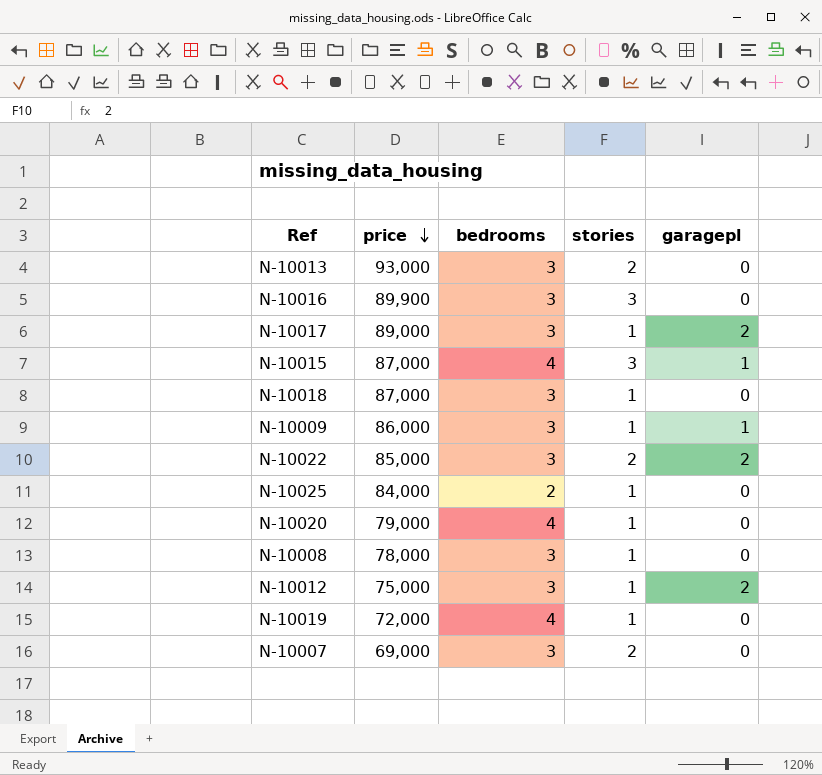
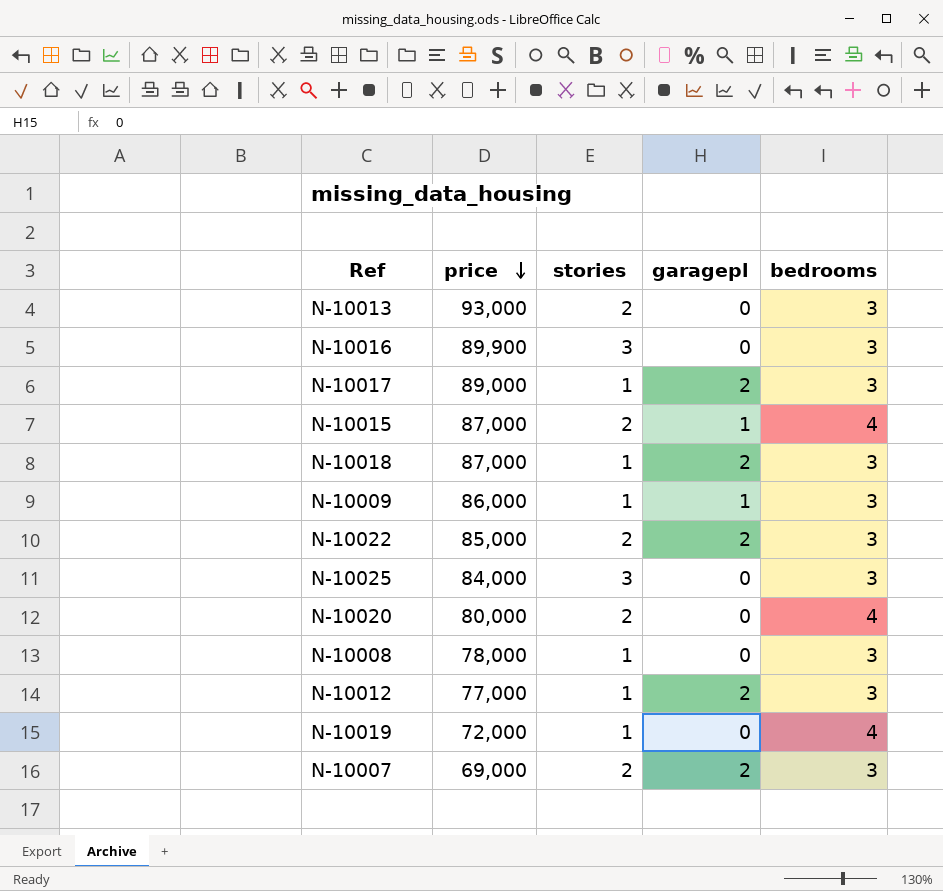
column bedrooms | position: 3 -> 5
N-10015 | stories: 3 -> 2
N-10018 | garagepl: 0 -> 2
N-10025 | stories: 1 -> 3
N-10025 | bedrooms: 2 -> 3
N-10020 | price: 79,000 -> 80,000
N-10020 | stories: 1 -> 2
N-10012 | price: 75,000 -> 77,000
N-10007 | garagepl: 0 -> 2

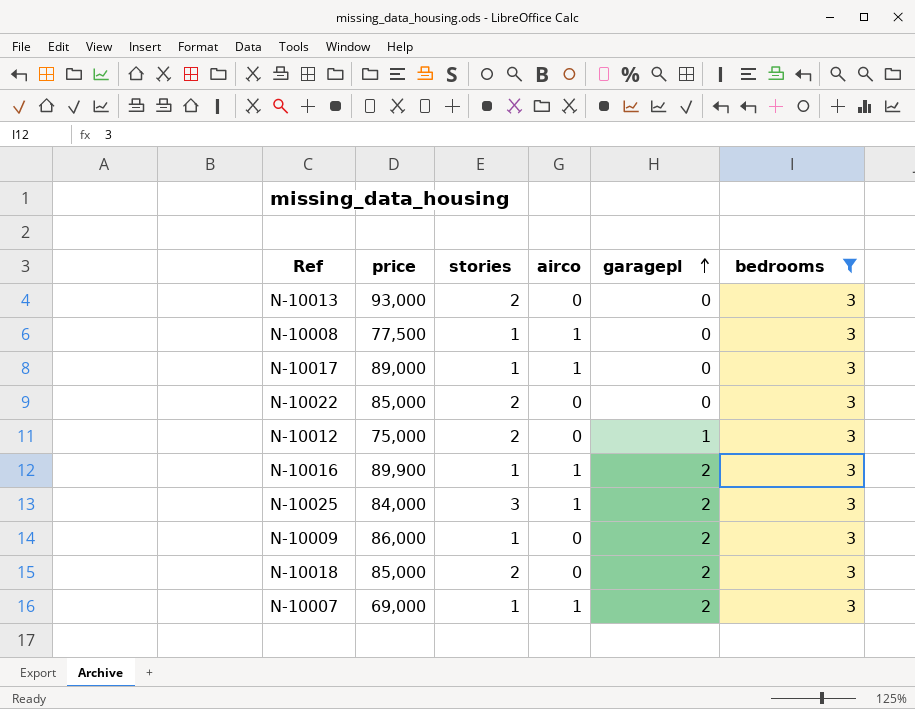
filter: none -> bedrooms = 3
row order: price descending -> garagepl ascending
column airco | position: none -> 4
N-10008 | price: 78,000 -> 77,500
N-10017 | garagepl: 2 -> 0
N-10022 | garagepl: 2 -> 0
N-10012 | price: 77,000 -> 75,000
N-10012 | stories: 1 -> 2
N-10012 | garagepl: 2 -> 1
N-10016 | stories: 3 -> 1
N-10016 | garagepl: 0 -> 2
N-10025 | garagepl: 0 -> 2
N-10009 | garagepl: 1 -> 2
N-10018 | price: 87,000 -> 85,000
N-10018 | stories: 1 -> 2
N-10007 | stories: 2 -> 1

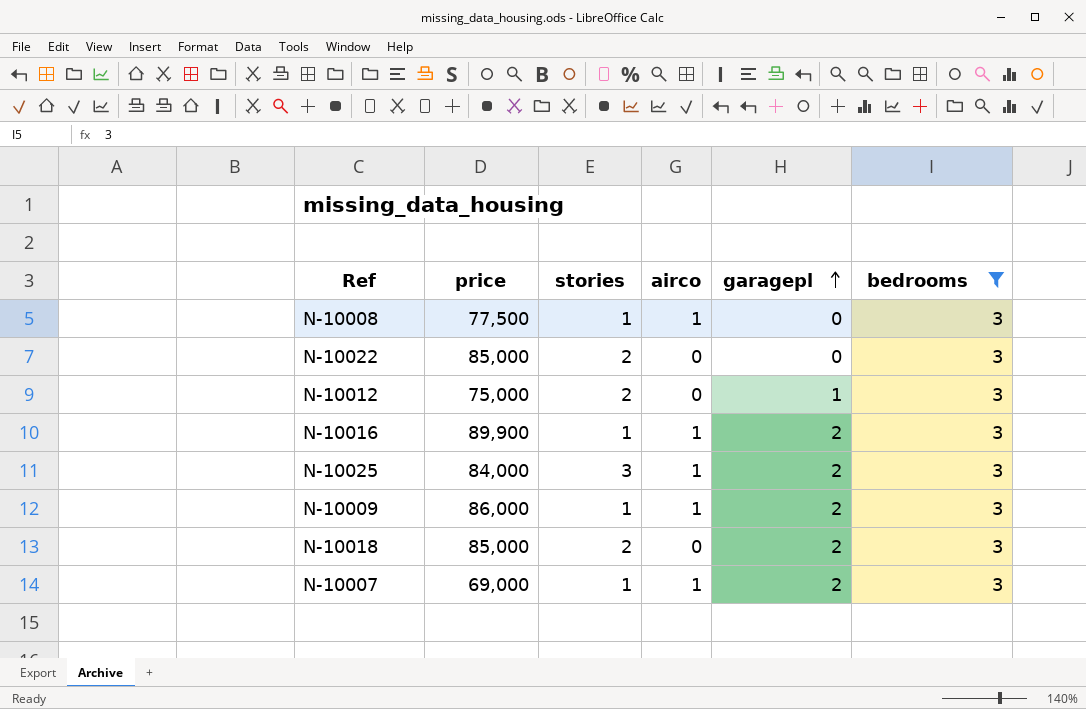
row N-10013: 93,000 | 2 | 0 | 0 | 3 -> none
row N-10017: 89,000 | 1 | 1 | 0 | 3 -> none
N-10009 | airco: 0 -> 1

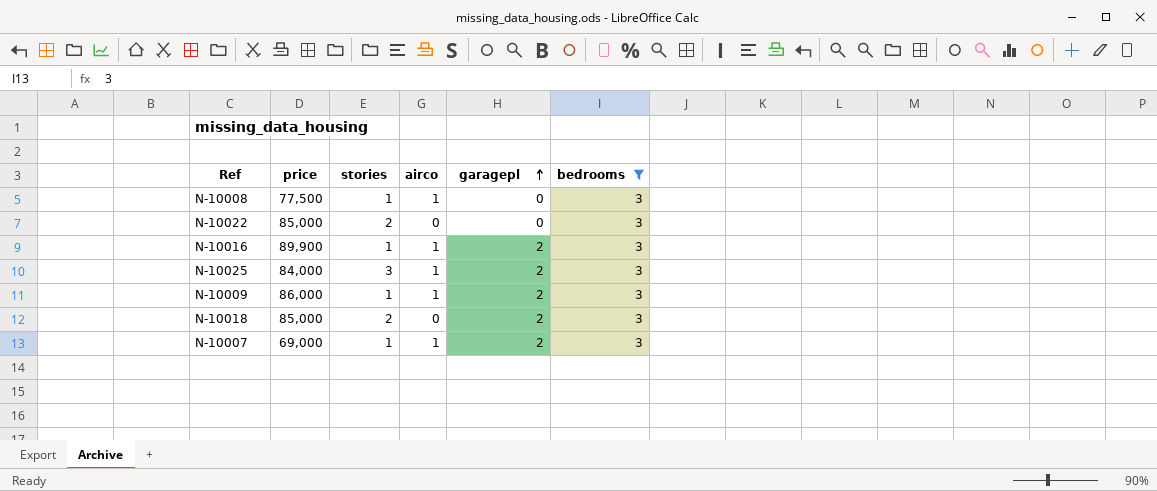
row N-10012: 75,000 | 2 | 0 | 1 | 3 -> none

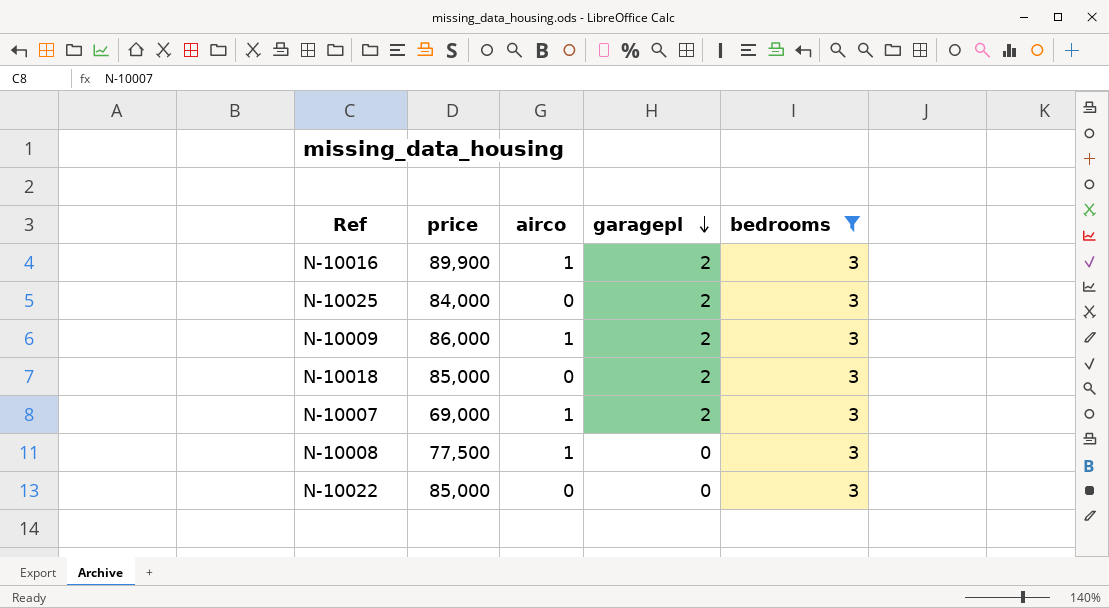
row order: garagepl ascending -> garagepl descending
column stories | position: 3 -> none
N-10025 | airco: 1 -> 0

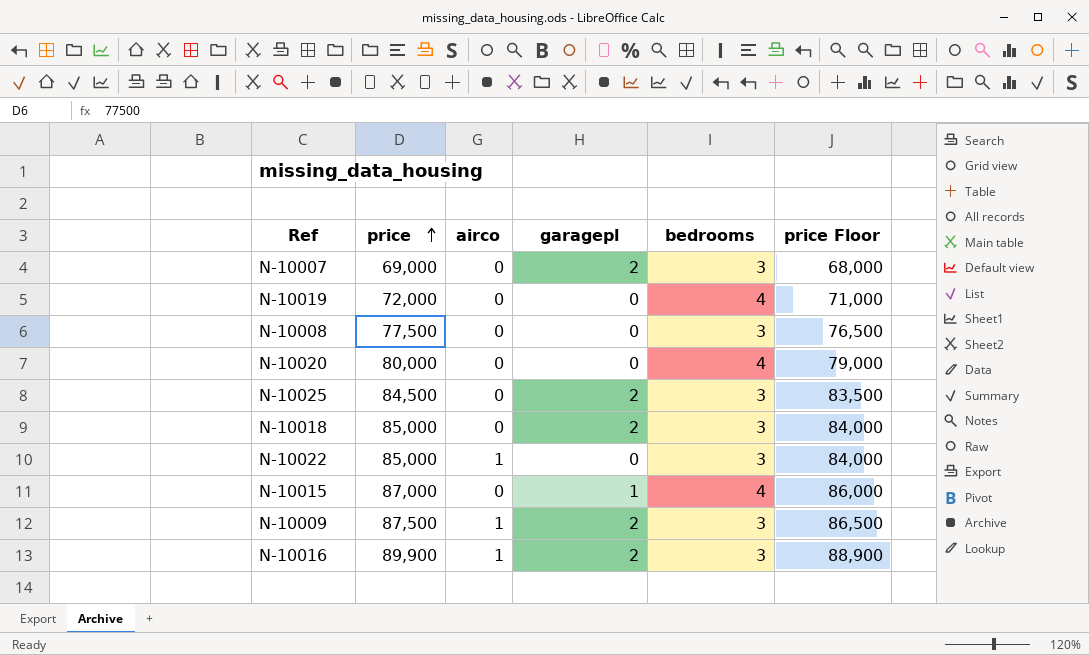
filter: bedrooms = 3 -> none
row order: garagepl descending -> price ascending
column price Floor | formula: none -> [price] - 1000
N-10007 | airco: 1 -> 0
N-10008 | airco: 1 -> 0
N-10025 | price: 84,000 -> 84,500
N-10022 | airco: 0 -> 1
N-10009 | price: 86,000 -> 87,500

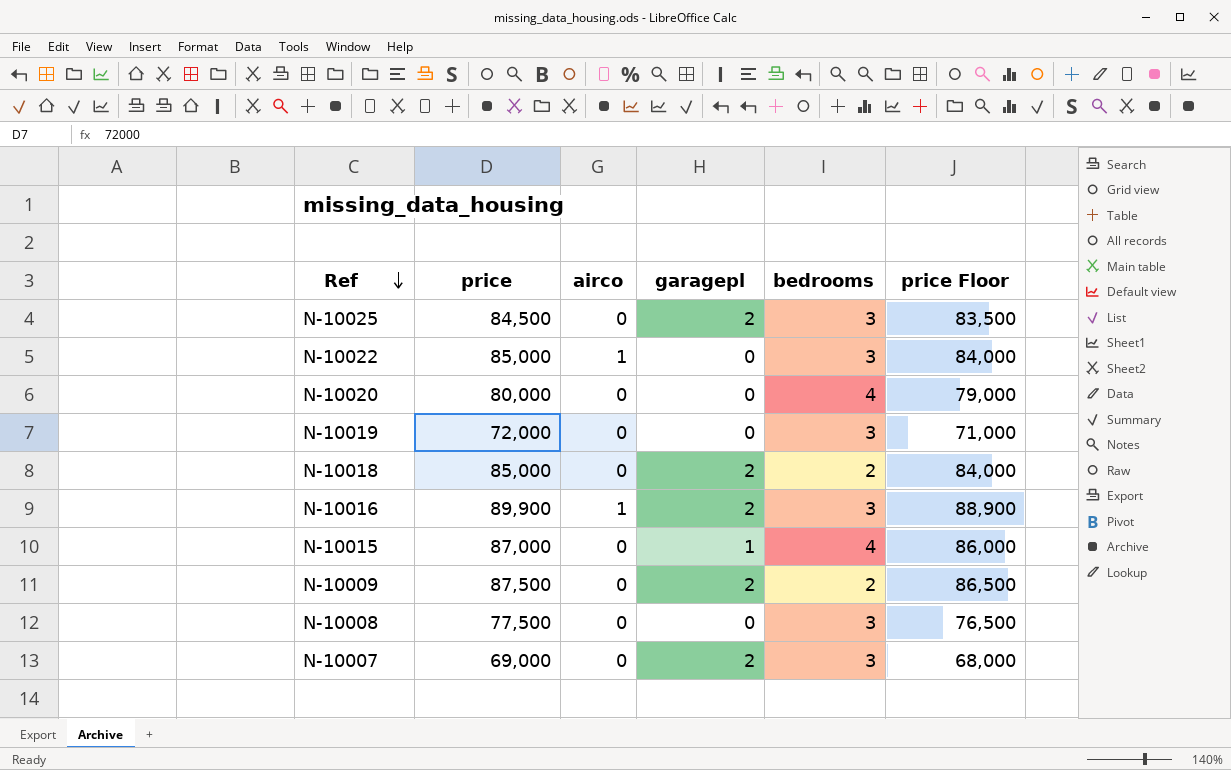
row order: price ascending -> Ref descending
N-10019 | bedrooms: 4 -> 3
N-10018 | bedrooms: 3 -> 2
N-10009 | airco: 1 -> 0
N-10009 | bedrooms: 3 -> 2

